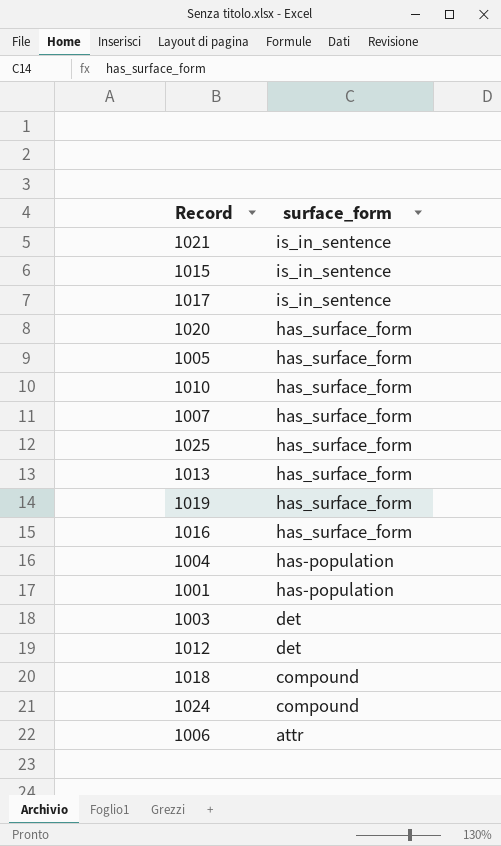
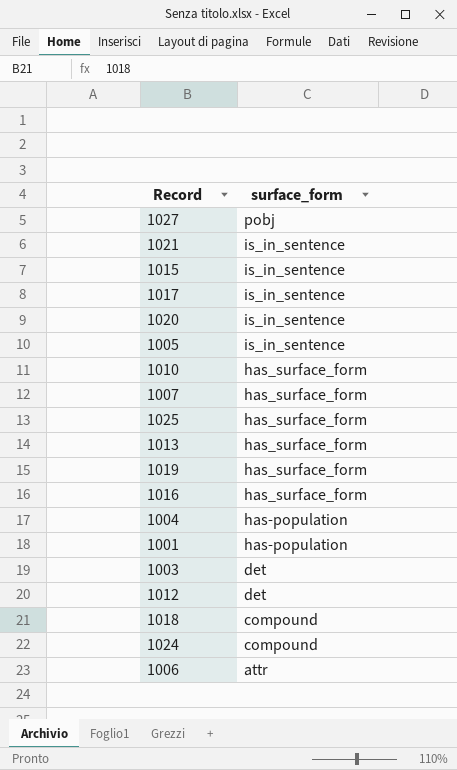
row 1027: none -> pobj
1020 | surface_form: has_surface_form -> is_in_sentence
1005 | surface_form: has_surface_form -> is_in_sentence

